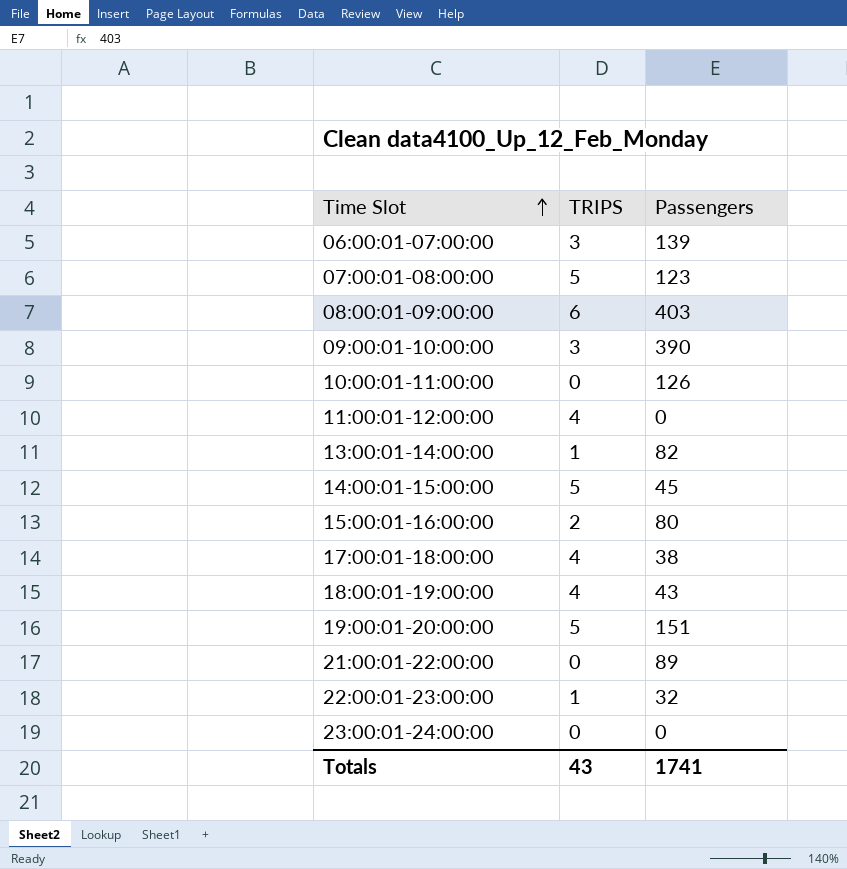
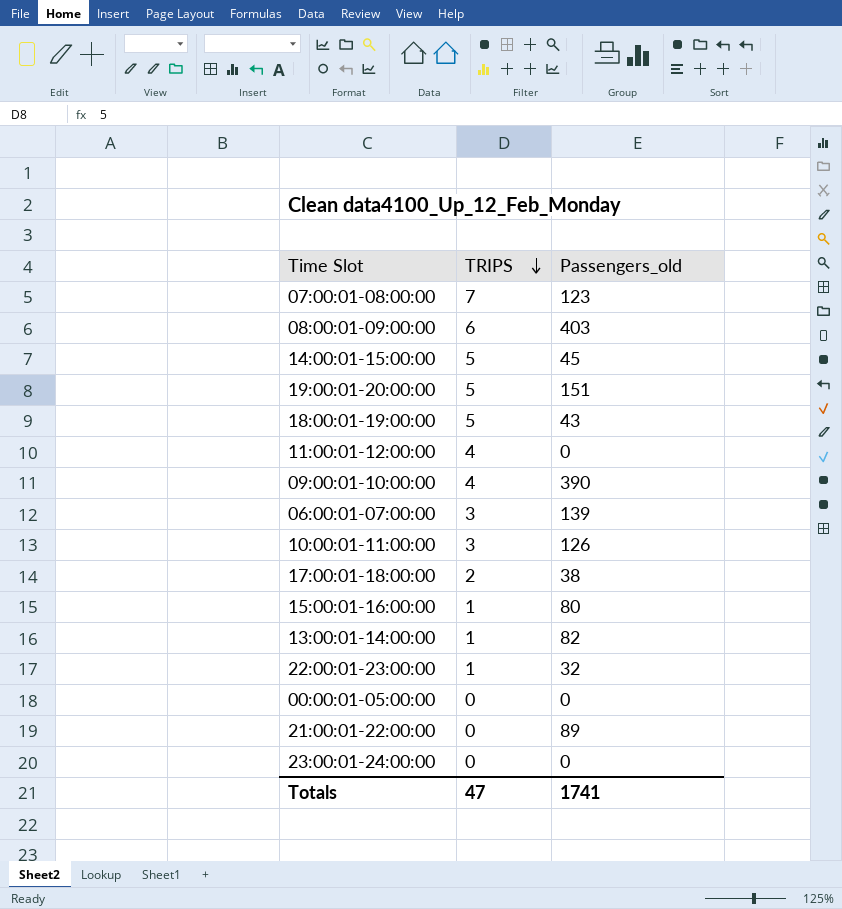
row order: Time Slot ascending -> TRIPS descending
column name: Passengers -> Passengers_old
07:00:01-08:00:00 | TRIPS: 5 -> 7
18:00:01-19:00:00 | TRIPS: 4 -> 5
09:00:01-10:00:00 | TRIPS: 3 -> 4
10:00:01-11:00:00 | TRIPS: 0 -> 3
17:00:01-18:00:00 | TRIPS: 4 -> 2
15:00:01-16:00:00 | TRIPS: 2 -> 1
row 00:00:01-05:00:00: none -> 0 | 0
Totals | TRIPS: 43 -> 47

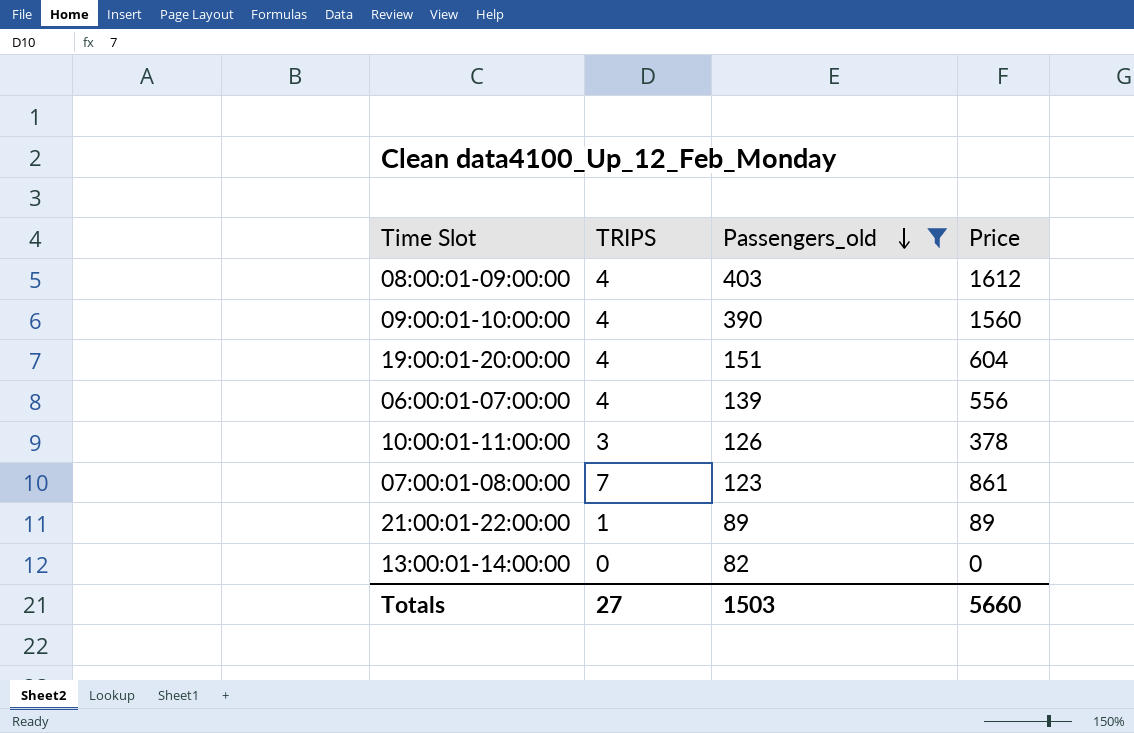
filter: none -> Passengers_old >= 82
row order: TRIPS descending -> Passengers_old descending
column Price | formula: none -> [TRIPS] * [Passengers_old]
08:00:01-09:00:00 | TRIPS: 6 -> 4
19:00:01-20:00:00 | TRIPS: 5 -> 4
06:00:01-07:00:00 | TRIPS: 3 -> 4
21:00:01-22:00:00 | TRIPS: 0 -> 1
13:00:01-14:00:00 | TRIPS: 1 -> 0
Totals | TRIPS: 47 -> 27
Totals | Passengers_old: 1741 -> 1503

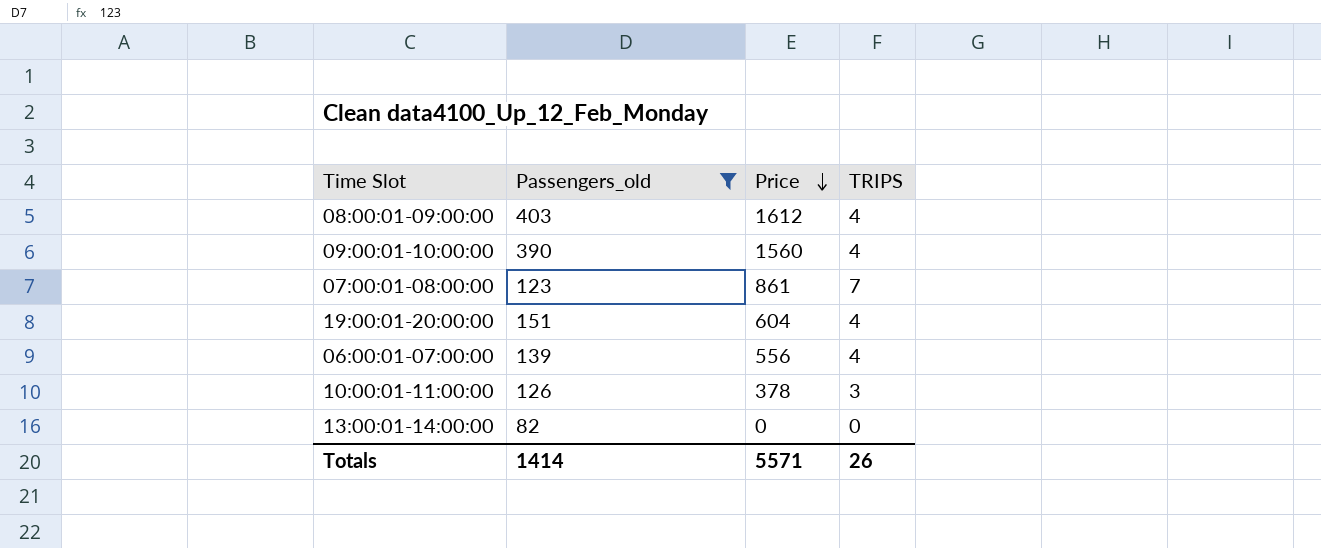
row order: Passengers_old descending -> Price descending
column TRIPS | position: 2 -> 4
row 21:00:01-22:00:00: 1 | 89 | 89 -> none
Totals | Passengers_old: 1503 -> 1414
Totals | Price: 5660 -> 5571
Totals | TRIPS: 27 -> 26

